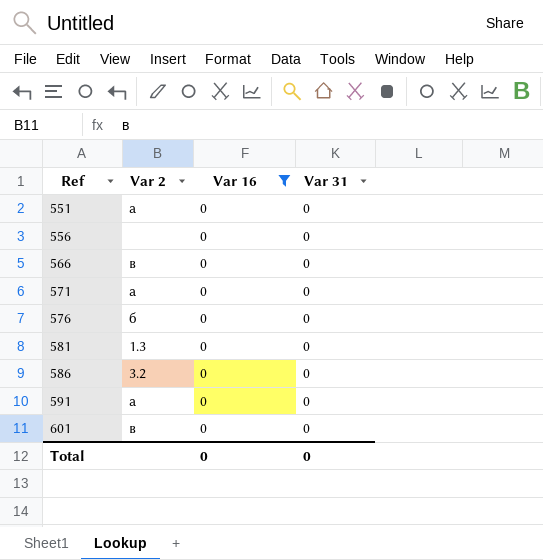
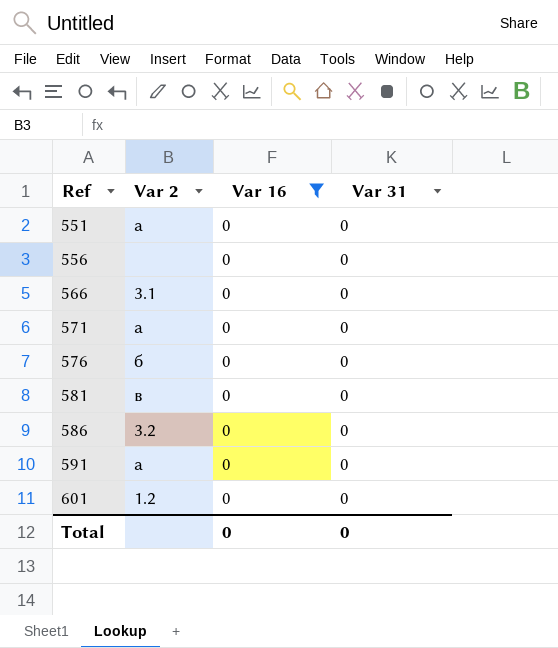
566 | Var 2: в -> 3.1
581 | Var 2: 1.3 -> в
601 | Var 2: в -> 1.2

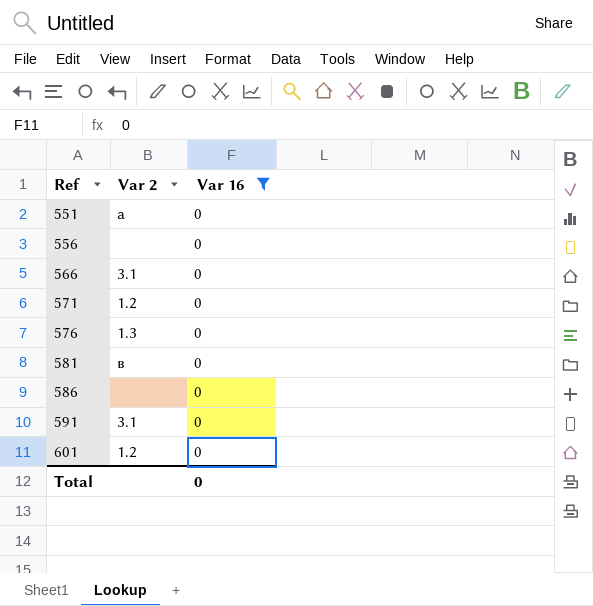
column Var 31 | position: 4 -> none
571 | Var 2: а -> 1.2
576 | Var 2: б -> 1.3
586 | Var 2: 3.2 -> none
591 | Var 2: а -> 3.1

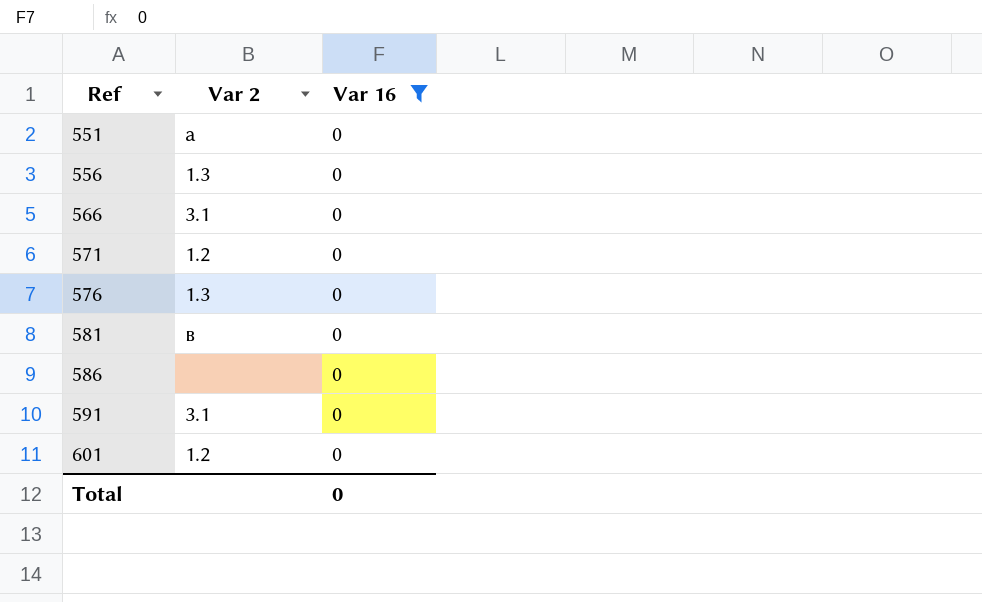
556 | Var 2: none -> 1.3

